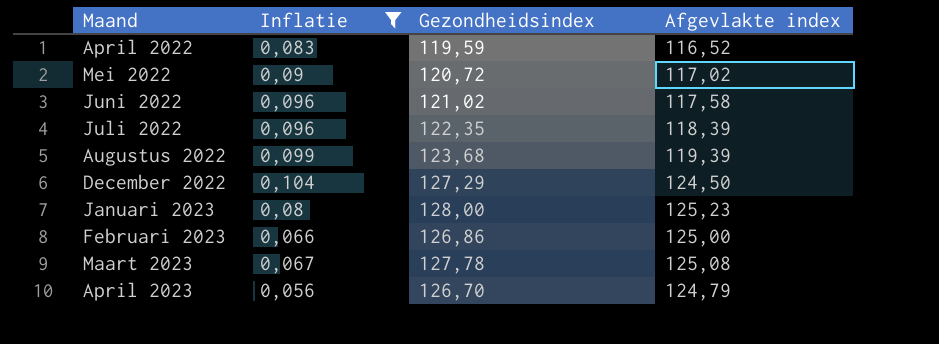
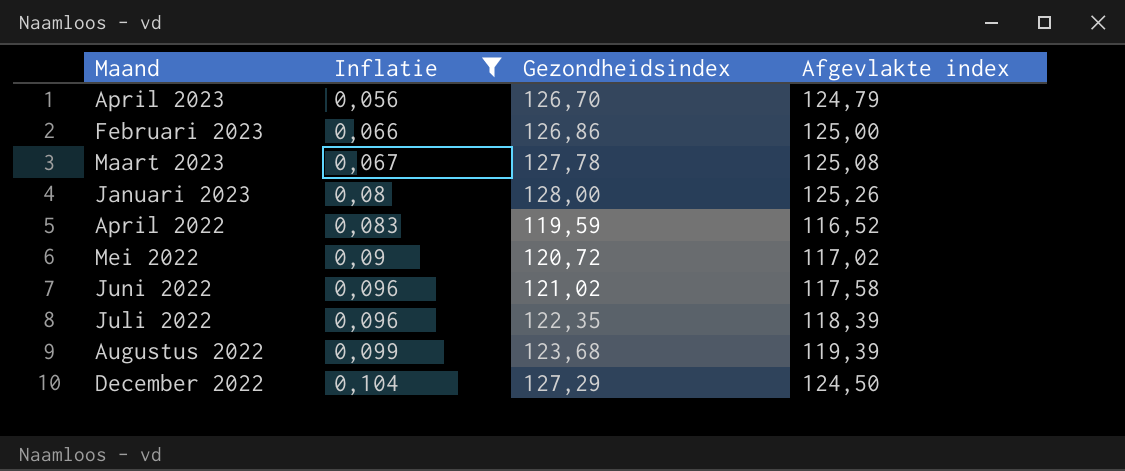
row order: Maand ascending -> Inflatie ascending
Januari 2023 | Afgevlakte index: 125,23 -> 125,26

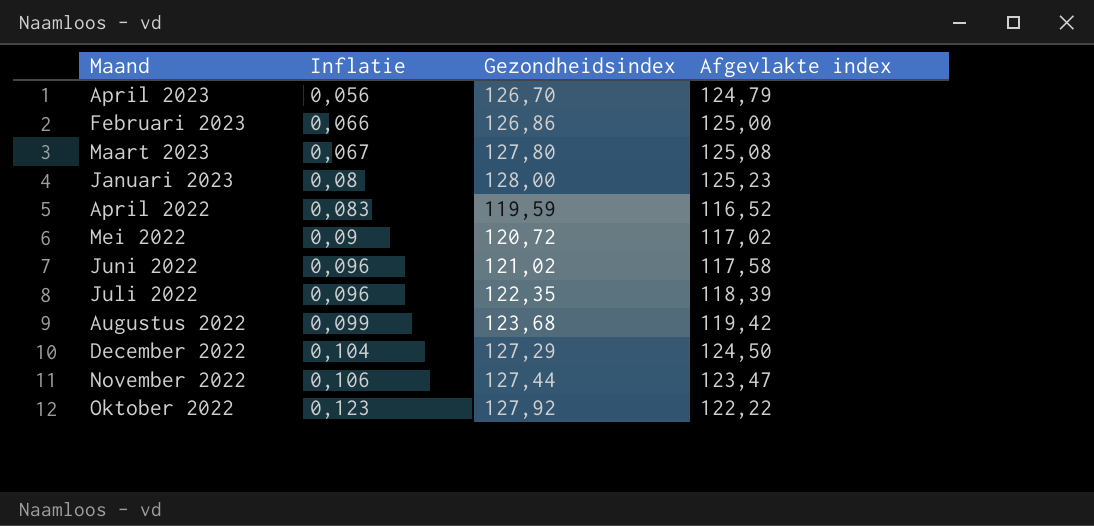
filter: Inflatie <= 0,104 -> none
Maart 2023 | Gezondheidsindex: 127,78 -> 127,80
Januari 2023 | Afgevlakte index: 125,26 -> 125,23
Augustus 2022 | Afgevlakte index: 119,39 -> 119,42

